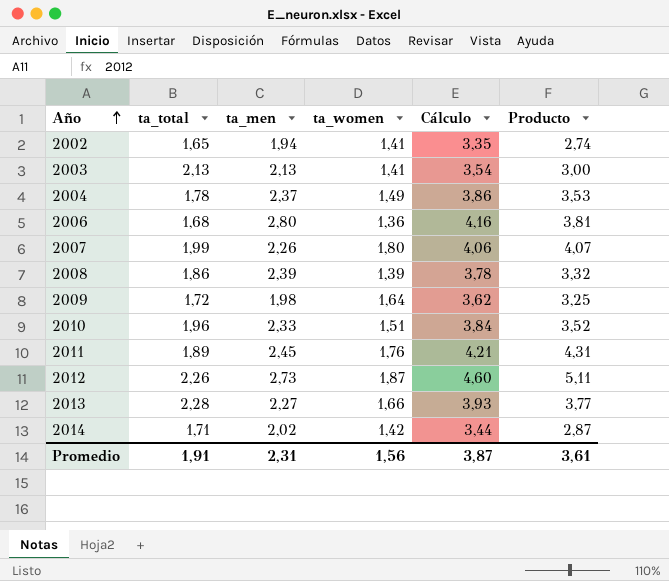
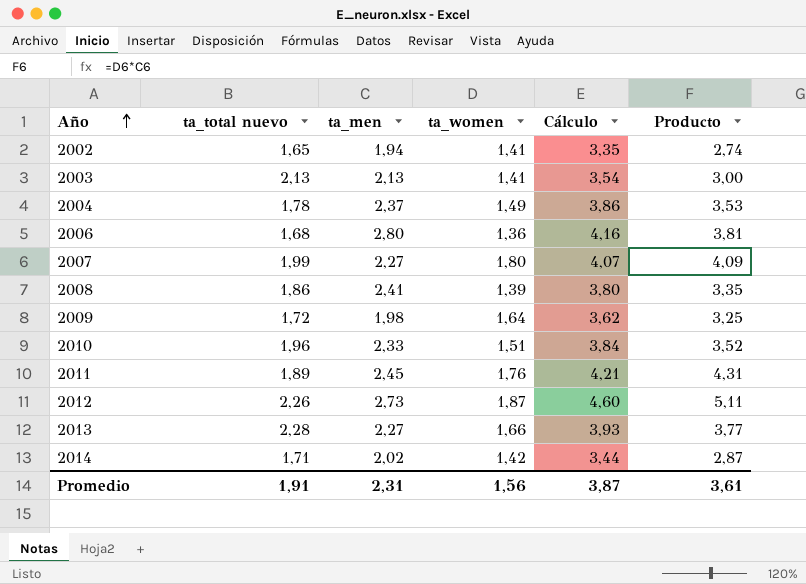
column name: ta_total -> ta_total nuevo
2007 | ta_men: 2,26 -> 2,27
2007 | Cálculo: 4,06 -> 4,07
2007 | Producto: 4,07 -> 4,09
2008 | ta_men: 2,39 -> 2,41
2008 | Cálculo: 3,78 -> 3,80
2008 | Producto: 3,32 -> 3,35

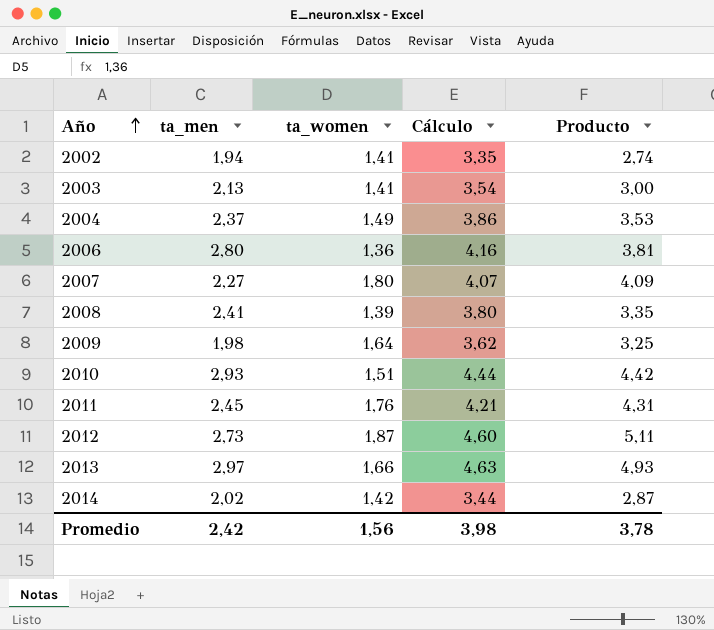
column ta_total nuevo | position: 2 -> none
2010 | ta_men: 2,33 -> 2,93
2010 | Cálculo: 3,84 -> 4,44
2010 | Producto: 3,52 -> 4,42
2013 | ta_men: 2,27 -> 2,97
2013 | Cálculo: 3,93 -> 4,63
2013 | Producto: 3,77 -> 4,93
Promedio | ta_men: 2,31 -> 2,42
Promedio | Cálculo: 3,87 -> 3,98
Promedio | Producto: 3,61 -> 3,78

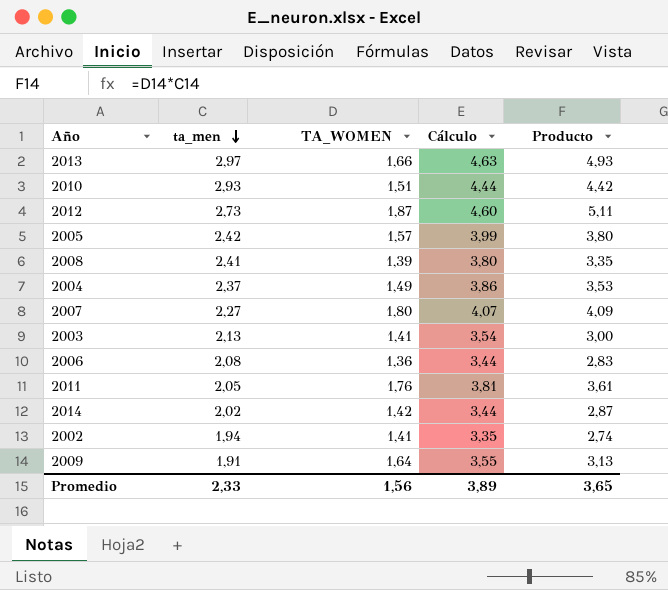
row order: Año ascending -> ta_men descending
column name: ta_women -> TA_WOMEN
row 2005: none -> 2,42 | 1,57 | 3,99 | 3,80
2006 | ta_men: 2,80 -> 2,08
2006 | Cálculo: 4,16 -> 3,44
2006 | Producto: 3,81 -> 2,83
2011 | ta_men: 2,45 -> 2,05
2011 | Cálculo: 4,21 -> 3,81
2011 | Producto: 4,31 -> 3,61
2009 | ta_men: 1,98 -> 1,91
2009 | Cálculo: 3,62 -> 3,55
2009 | Producto: 3,25 -> 3,13
Promedio | ta_men: 2,42 -> 2,33
Promedio | Cálculo: 3,98 -> 3,89
Promedio | Producto: 3,78 -> 3,65

